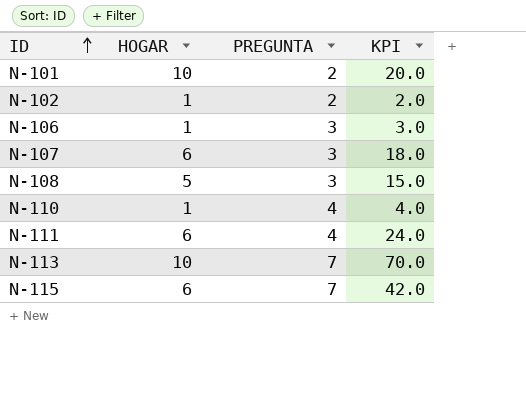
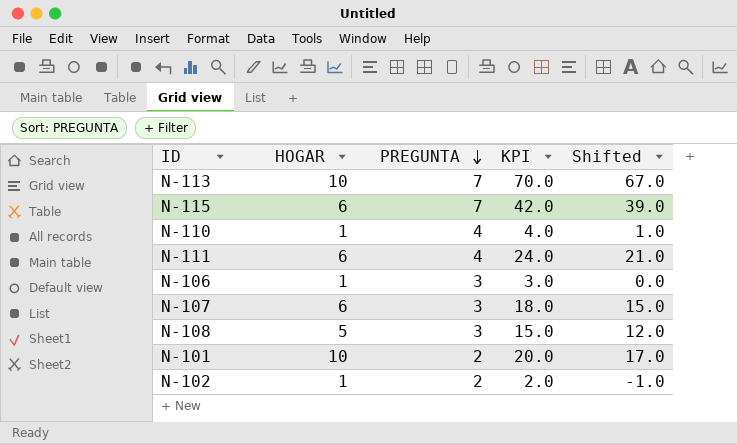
row order: ID ascending -> PREGUNTA descending
column Shifted | formula: none -> [KPI] - 3

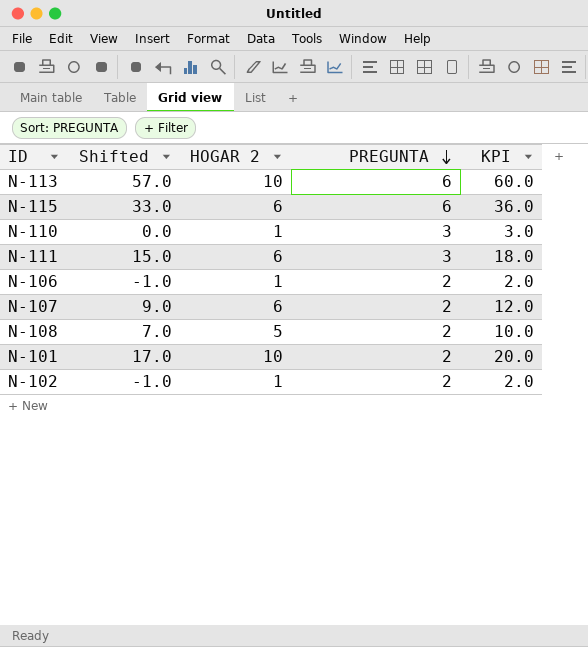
column Shifted | position: 5 -> 2
column name: HOGAR -> HOGAR 2
N-113 | Shifted: 67.0 -> 57.0
N-113 | PREGUNTA: 7 -> 6
N-113 | KPI: 70.0 -> 60.0
N-115 | Shifted: 39.0 -> 33.0
N-115 | PREGUNTA: 7 -> 6
N-115 | KPI: 42.0 -> 36.0
N-110 | Shifted: 1.0 -> 0.0
N-110 | PREGUNTA: 4 -> 3
N-110 | KPI: 4.0 -> 3.0
N-111 | Shifted: 21.0 -> 15.0
N-111 | PREGUNTA: 4 -> 3
N-111 | KPI: 24.0 -> 18.0
N-106 | Shifted: 0.0 -> -1.0
N-106 | PREGUNTA: 3 -> 2
N-106 | KPI: 3.0 -> 2.0
N-107 | Shifted: 15.0 -> 9.0
N-107 | PREGUNTA: 3 -> 2
N-107 | KPI: 18.0 -> 12.0
N-108 | Shifted: 12.0 -> 7.0
N-108 | PREGUNTA: 3 -> 2
N-108 | KPI: 15.0 -> 10.0

